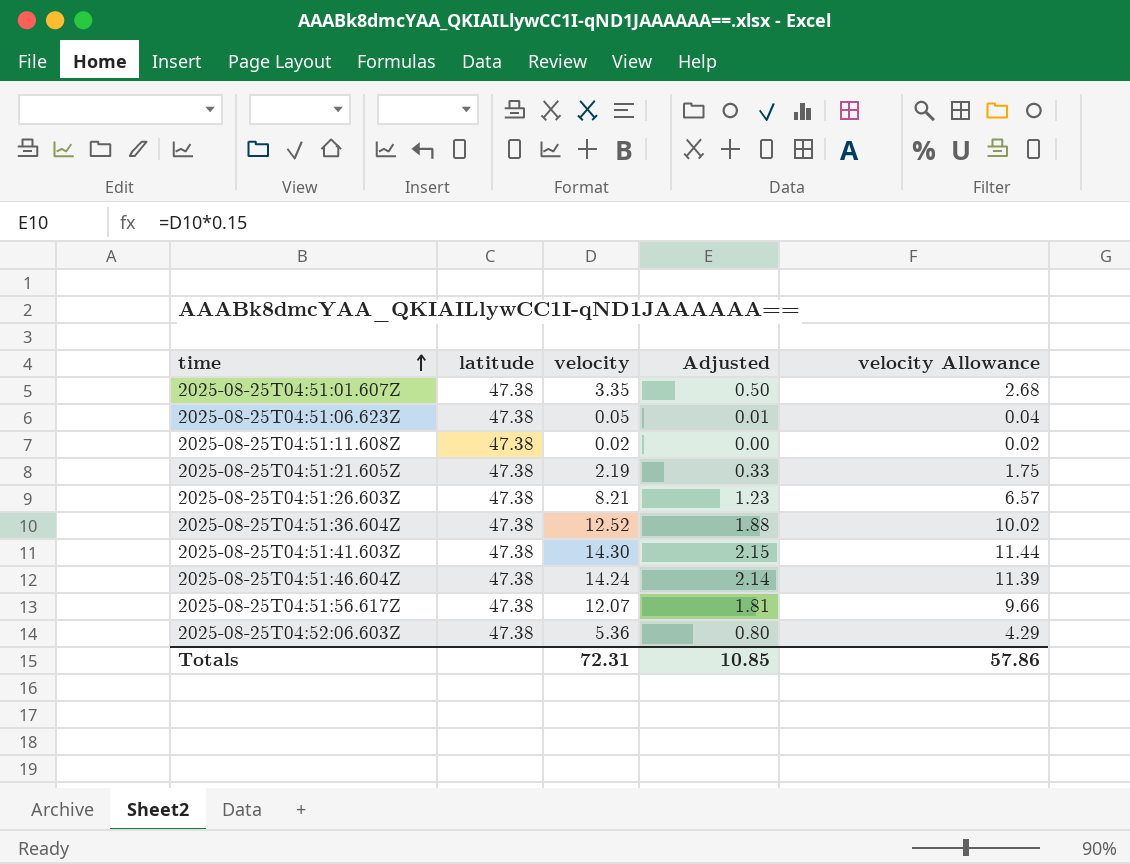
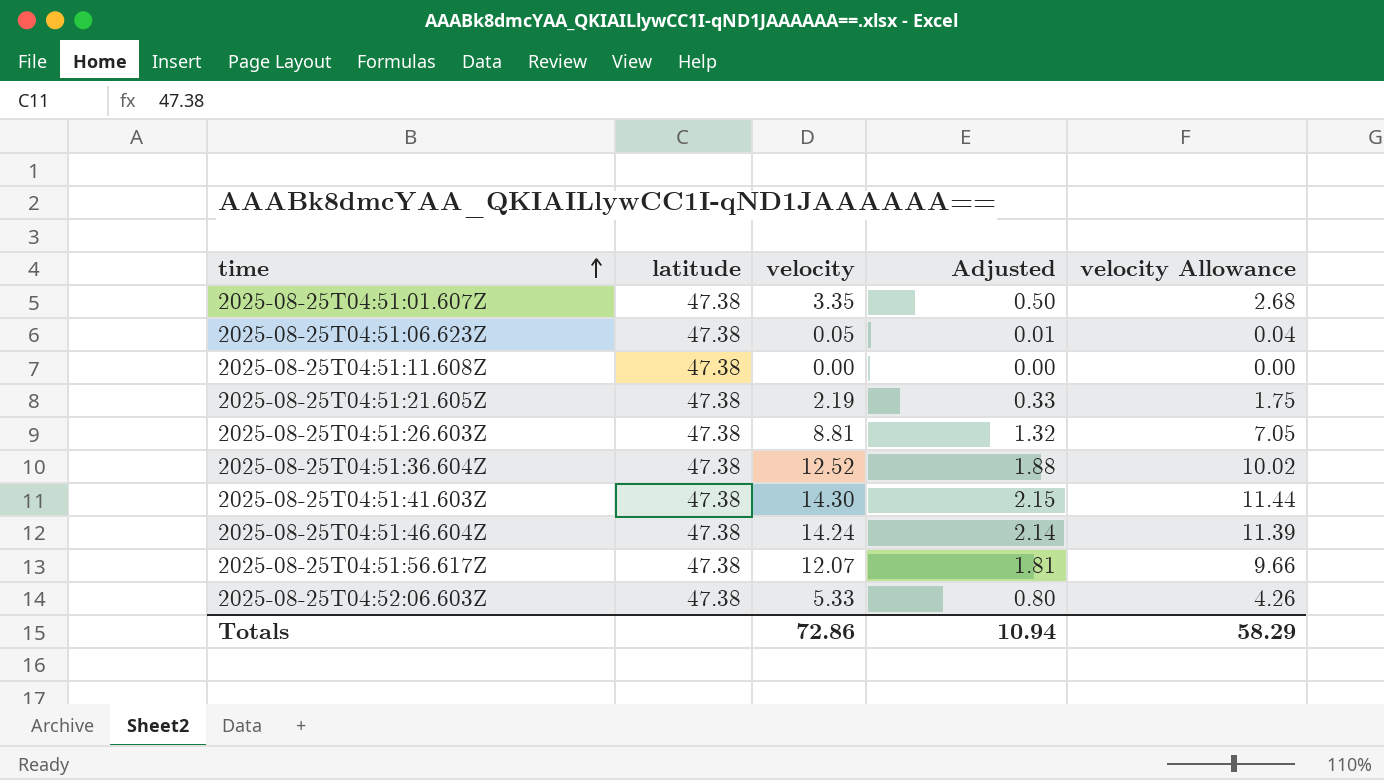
2025-08-25T04:51:11.608Z | velocity: 0.02 -> 0.00
2025-08-25T04:51:11.608Z | velocity Allowance: 0.02 -> 0.00
2025-08-25T04:51:26.603Z | velocity: 8.21 -> 8.81
2025-08-25T04:51:26.603Z | Adjusted: 1.23 -> 1.32
2025-08-25T04:51:26.603Z | velocity Allowance: 6.57 -> 7.05
2025-08-25T04:52:06.603Z | velocity: 5.36 -> 5.33
2025-08-25T04:52:06.603Z | velocity Allowance: 4.29 -> 4.26
Totals | velocity: 72.31 -> 72.86
Totals | Adjusted: 10.85 -> 10.94
Totals | velocity Allowance: 57.86 -> 58.29

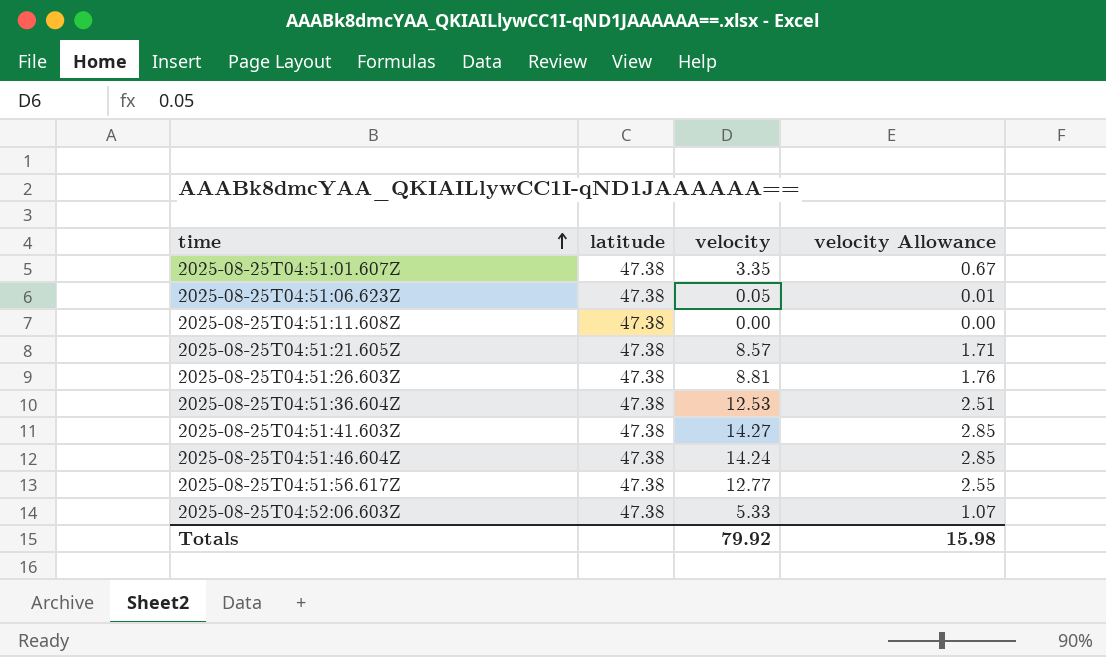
column Adjusted | formula: [velocity] * 0.15 -> none
column velocity Allowance | formula: [velocity] * 0.8 -> [velocity] * 0.2
2025-08-25T04:51:21.605Z | velocity: 2.19 -> 8.57
2025-08-25T04:51:36.604Z | velocity: 12.52 -> 12.53
2025-08-25T04:51:41.603Z | velocity: 14.30 -> 14.27
2025-08-25T04:51:56.617Z | velocity: 12.07 -> 12.77
Totals | velocity: 72.86 -> 79.92
Totals | velocity Allowance: 58.29 -> 15.98

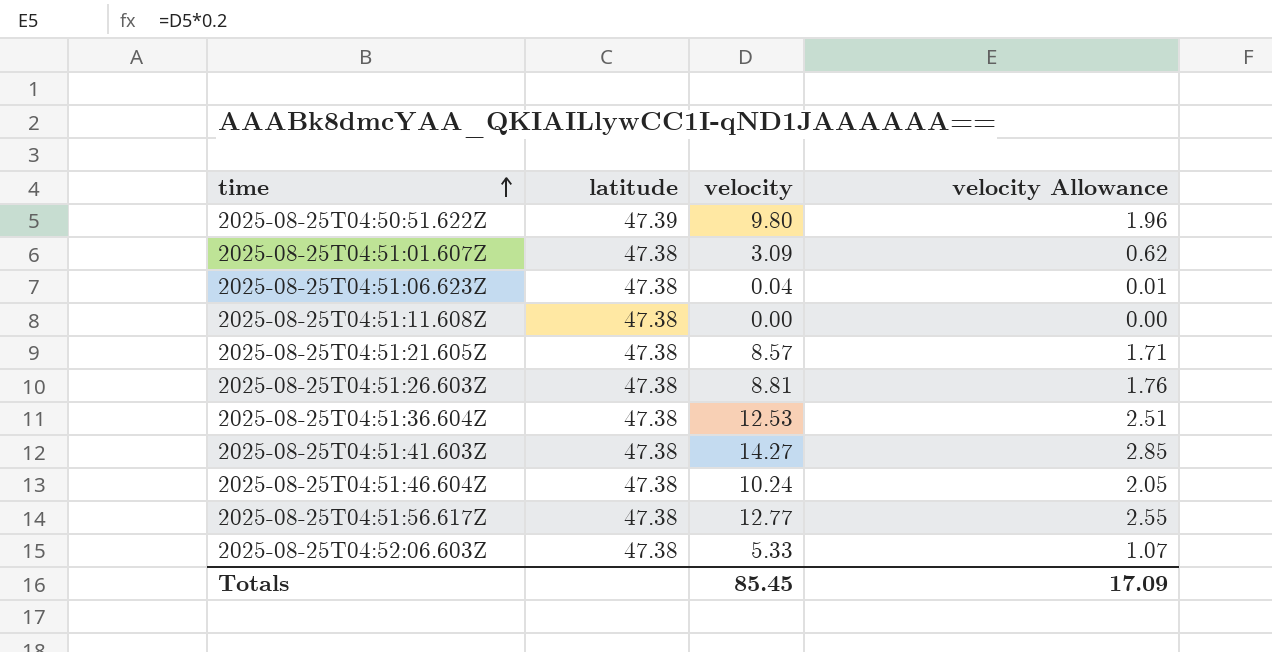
row 2025-08-25T04:50:51.622Z: none -> 47.39 | 9.80 | 1.96
2025-08-25T04:51:01.607Z | velocity: 3.35 -> 3.09
2025-08-25T04:51:01.607Z | velocity Allowance: 0.67 -> 0.62
2025-08-25T04:51:06.623Z | velocity: 0.05 -> 0.04
2025-08-25T04:51:46.604Z | velocity: 14.24 -> 10.24
2025-08-25T04:51:46.604Z | velocity Allowance: 2.85 -> 2.05
Totals | velocity: 79.92 -> 85.45
Totals | velocity Allowance: 15.98 -> 17.09

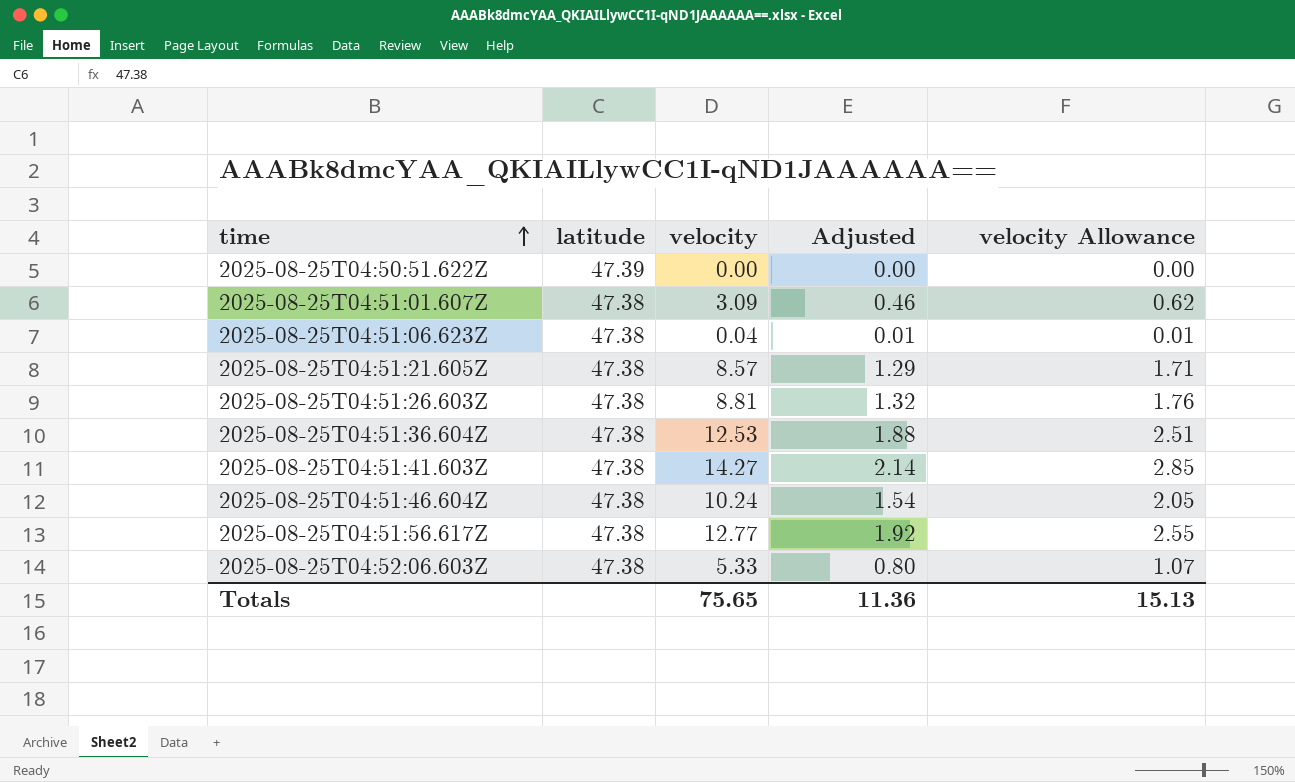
column Adjusted | formula: none -> [velocity] * 0.15
row 2025-08-25T04:51:11.608Z: 47.38 | 0.00 | 0.00 -> none
2025-08-25T04:50:51.622Z | velocity: 9.80 -> 0.00
2025-08-25T04:50:51.622Z | velocity Allowance: 1.96 -> 0.00
Totals | velocity: 85.45 -> 75.65
Totals | velocity Allowance: 17.09 -> 15.13

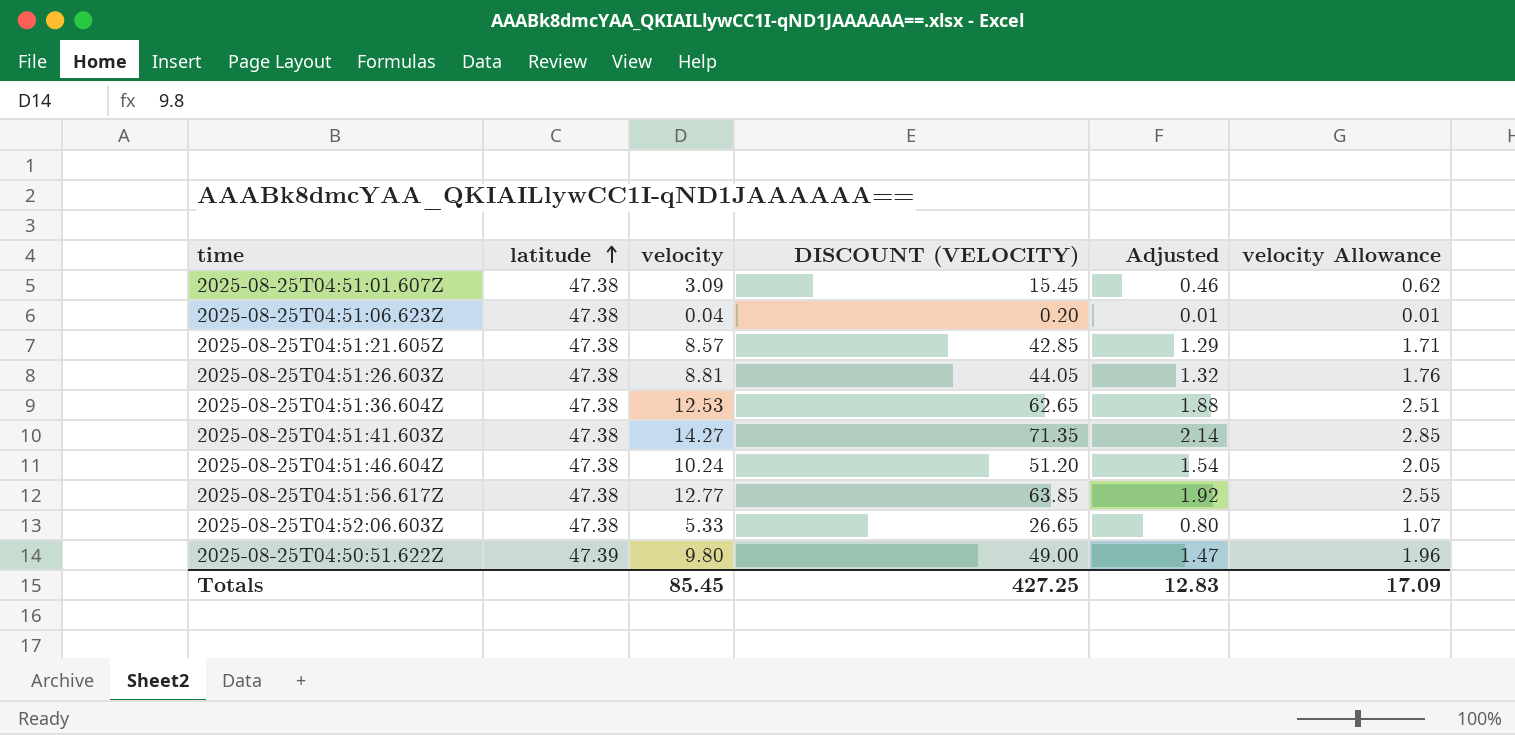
row order: time ascending -> latitude ascending
column DISCOUNT (VELOCITY) | formula: none -> [velocity] * 5
2025-08-25T04:50:51.622Z | velocity: 0.00 -> 9.80
2025-08-25T04:50:51.622Z | Adjusted: 0.00 -> 1.47
2025-08-25T04:50:51.622Z | velocity Allowance: 0.00 -> 1.96
Totals | velocity: 75.65 -> 85.45
Totals | Adjusted: 11.36 -> 12.83
Totals | velocity Allowance: 15.13 -> 17.09

